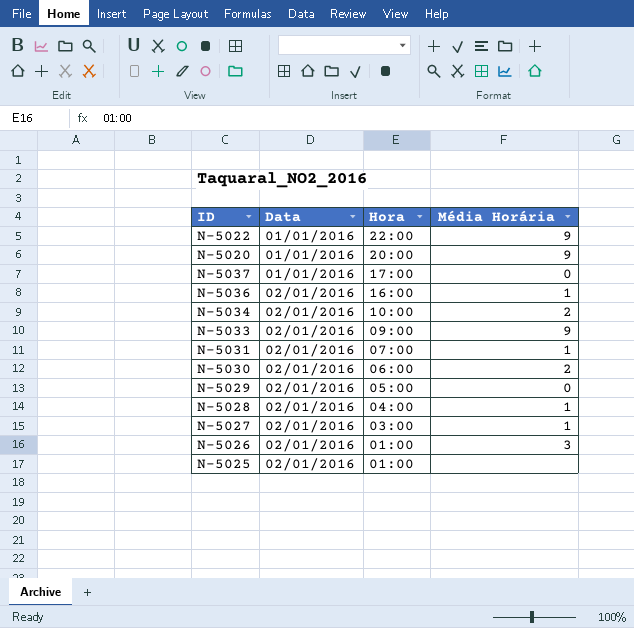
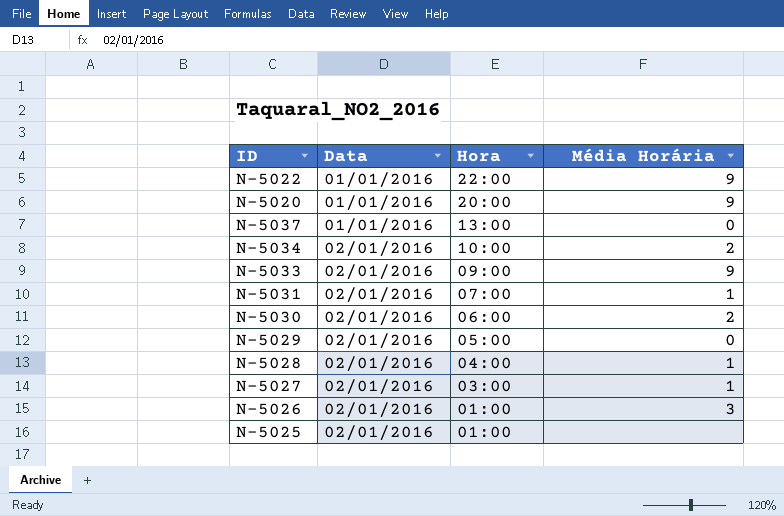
row N-5036: 02/01/2016 | 16:00 | 1 -> none
N-5037 | Hora: 17:00 -> 13:00

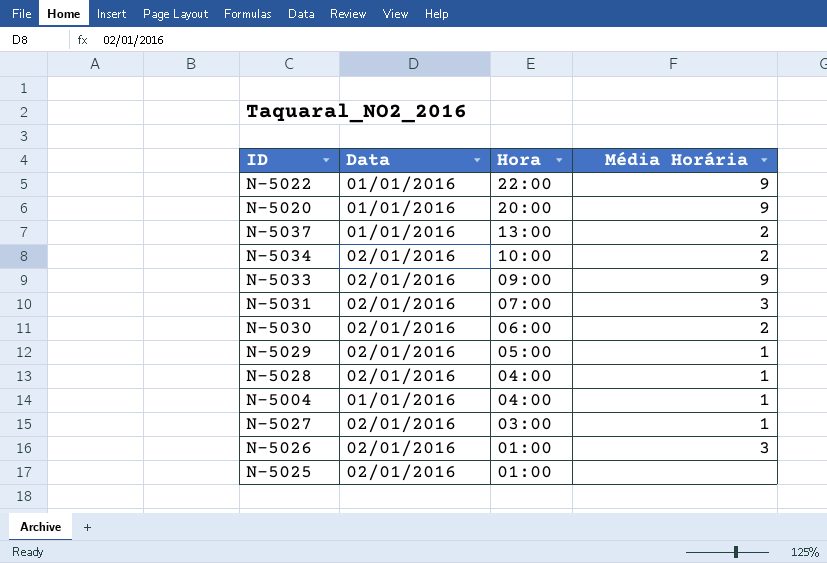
N-5037 | Média Horária: 0 -> 2
N-5031 | Média Horária: 1 -> 3
N-5029 | Média Horária: 0 -> 1
row N-5004: none -> 01/01/2016 | 04:00 | 1

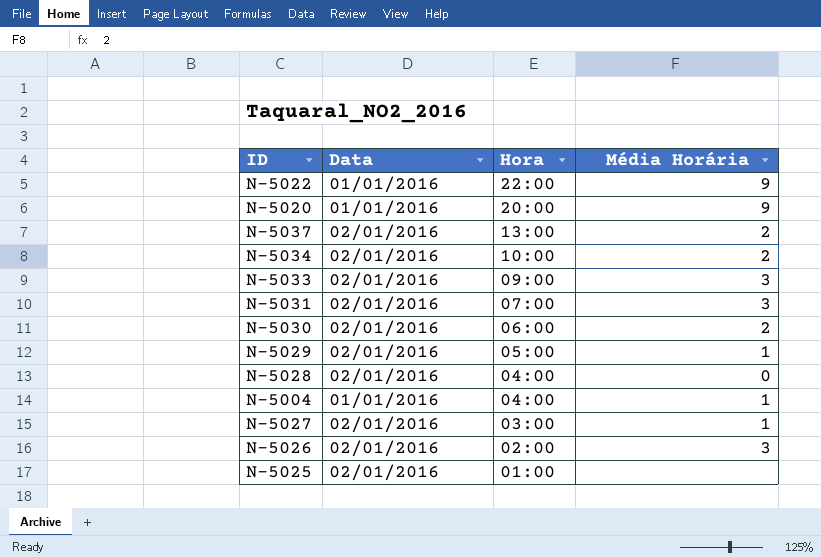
N-5037 | Data: 01/01/2016 -> 02/01/2016
N-5033 | Média Horária: 9 -> 3
N-5028 | Média Horária: 1 -> 0
N-5026 | Hora: 01:00 -> 02:00

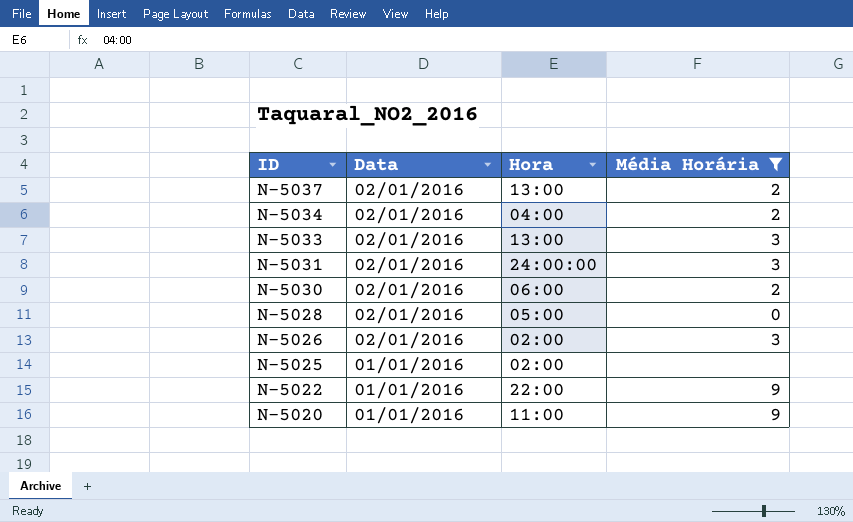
filter: none -> Média Horária != 1
row order: Hora descending -> ID descending
N-5034 | Hora: 10:00 -> 04:00
N-5033 | Hora: 09:00 -> 13:00
N-5031 | Hora: 07:00 -> 24:00:00
N-5028 | Hora: 04:00 -> 05:00
N-5025 | Data: 02/01/2016 -> 01/01/2016
N-5025 | Hora: 01:00 -> 02:00
N-5020 | Hora: 20:00 -> 11:00

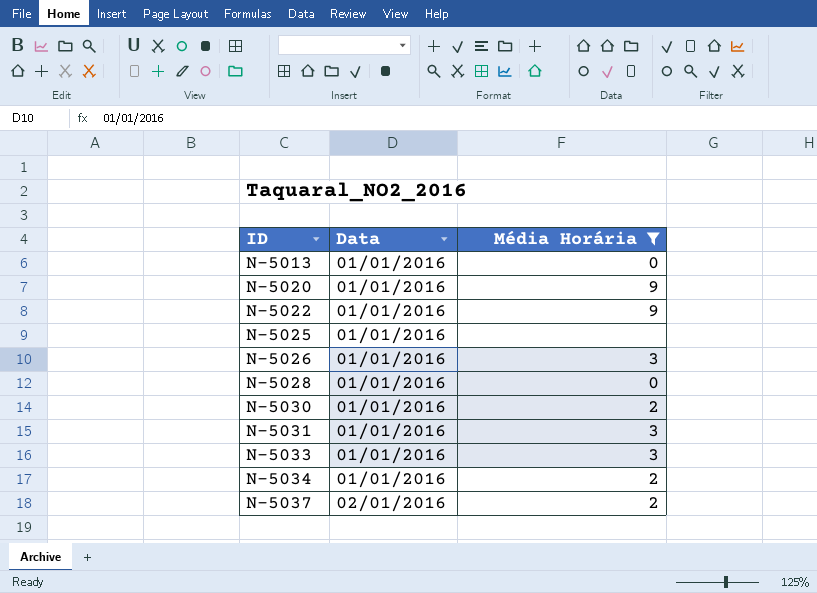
row order: ID descending -> ID ascending
column Hora | position: 3 -> none
row N-5013: none -> 01/01/2016 | 0
N-5026 | Data: 02/01/2016 -> 01/01/2016
N-5028 | Data: 02/01/2016 -> 01/01/2016
N-5030 | Data: 02/01/2016 -> 01/01/2016
N-5031 | Data: 02/01/2016 -> 01/01/2016
N-5033 | Data: 02/01/2016 -> 01/01/2016
N-5034 | Data: 02/01/2016 -> 01/01/2016

